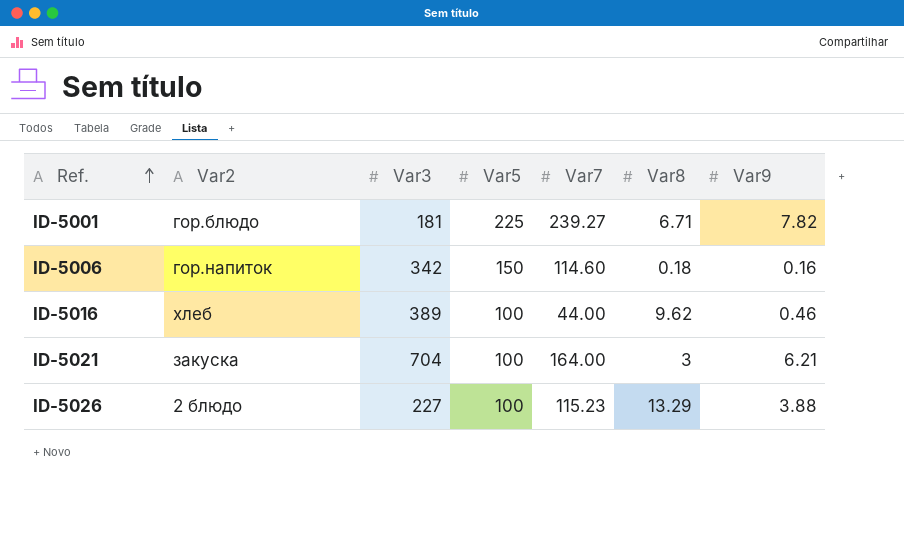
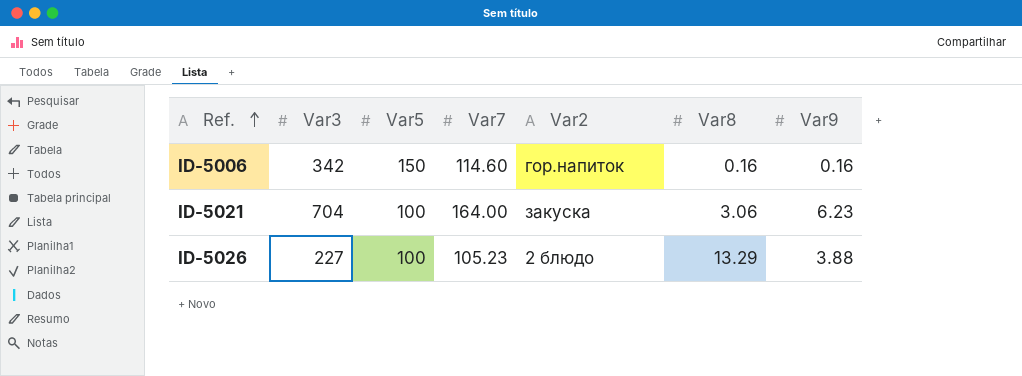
column Var2 | position: 2 -> 5
row ID-5001: гор.блюдо | 181 | 225 | 239.27 | 6.71 | 7.82 -> none
row ID-5016: хлеб | 389 | 100 | 44.00 | 9.62 | 0.46 -> none
ID-5006 | Var8: 0.18 -> 0.16
ID-5021 | Var8: 3 -> 3.06
ID-5021 | Var9: 6.21 -> 6.23
ID-5026 | Var7: 115.23 -> 105.23

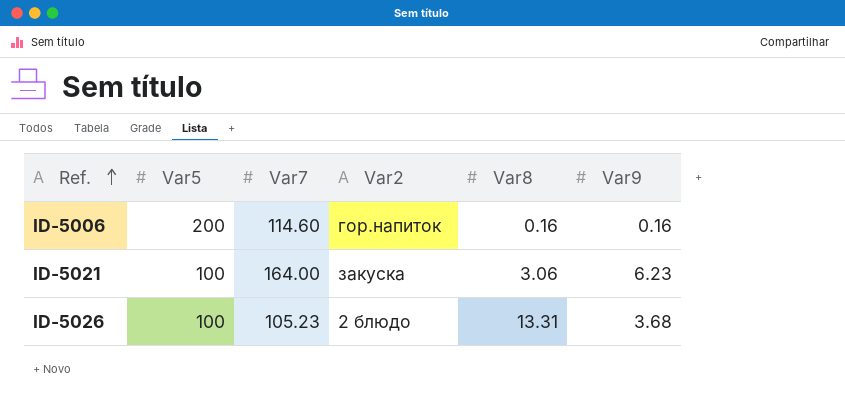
column Var3 | position: 2 -> none
ID-5006 | Var5: 150 -> 200
ID-5026 | Var8: 13.29 -> 13.31
ID-5026 | Var9: 3.88 -> 3.68

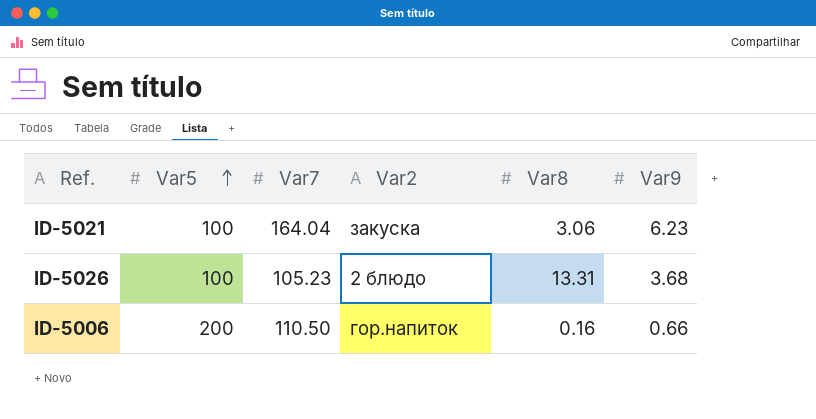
row order: Ref. ascending -> Var5 ascending
ID-5021 | Var7: 164.00 -> 164.04
ID-5006 | Var7: 114.60 -> 110.50
ID-5006 | Var9: 0.16 -> 0.66

